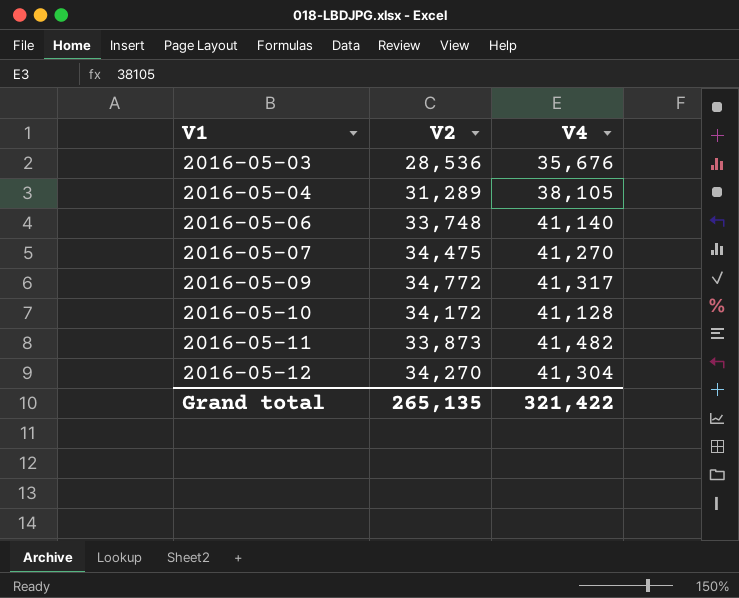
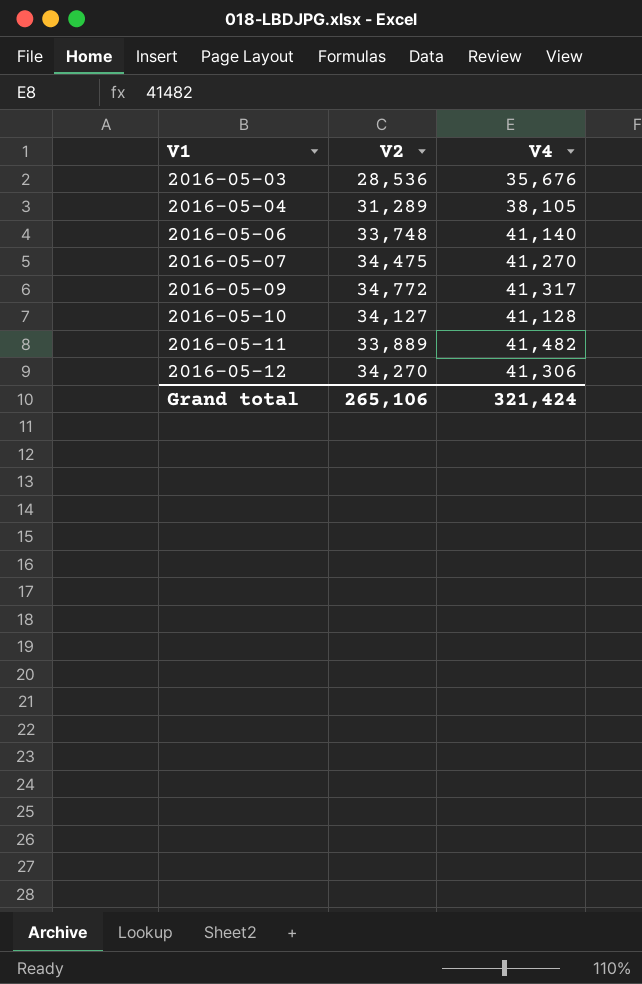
2016-05-10 | V2: 34,172 -> 34,127
2016-05-11 | V2: 33,873 -> 33,889
2016-05-12 | V4: 41,304 -> 41,306
Grand total | V2: 265,135 -> 265,106
Grand total | V4: 321,422 -> 321,424

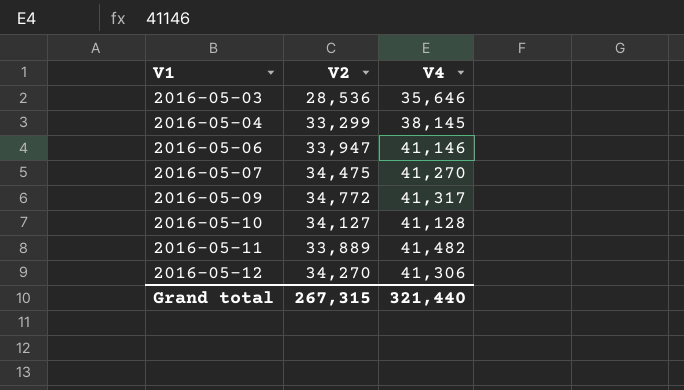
2016-05-03 | V4: 35,676 -> 35,646
2016-05-04 | V2: 31,289 -> 33,299
2016-05-04 | V4: 38,105 -> 38,145
2016-05-06 | V2: 33,748 -> 33,947
2016-05-06 | V4: 41,140 -> 41,146
Grand total | V2: 265,106 -> 267,315
Grand total | V4: 321,424 -> 321,440

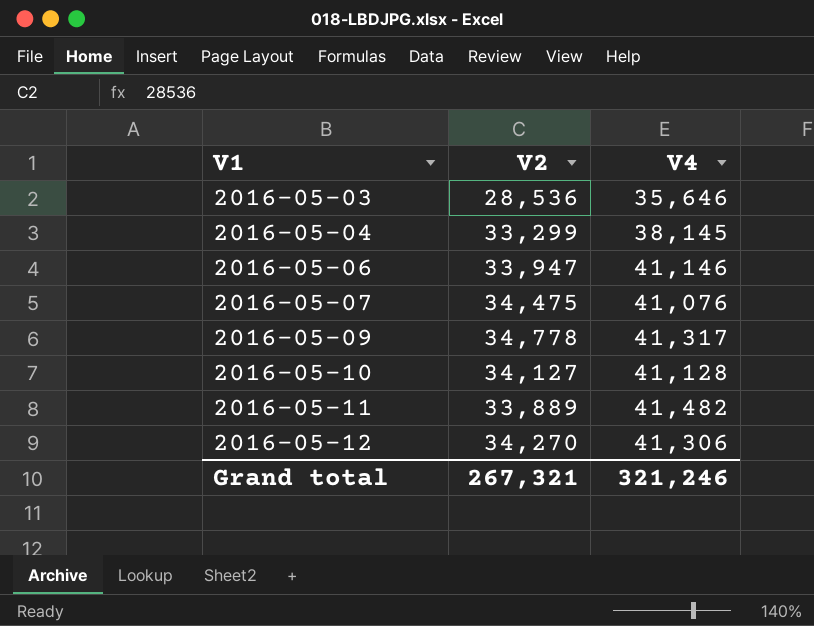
2016-05-07 | V4: 41,270 -> 41,076
2016-05-09 | V2: 34,772 -> 34,778
Grand total | V2: 267,315 -> 267,321
Grand total | V4: 321,440 -> 321,246

